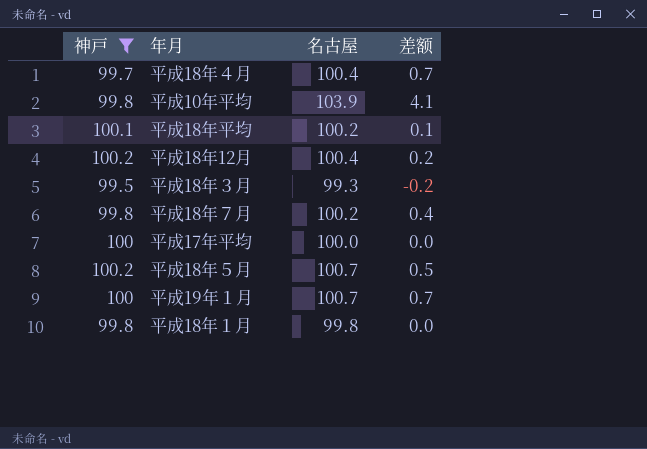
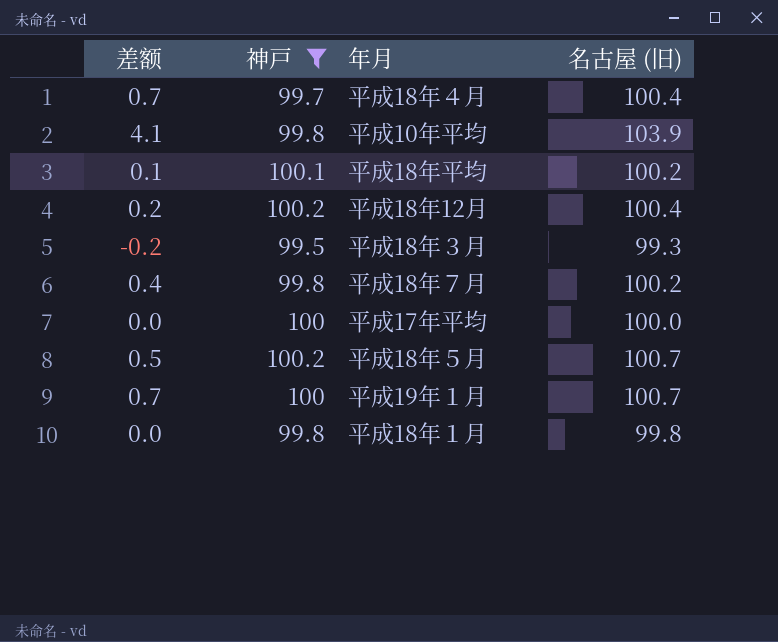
column 差额 | position: 4 -> 1
column name: 名古屋 -> 名古屋 (旧)

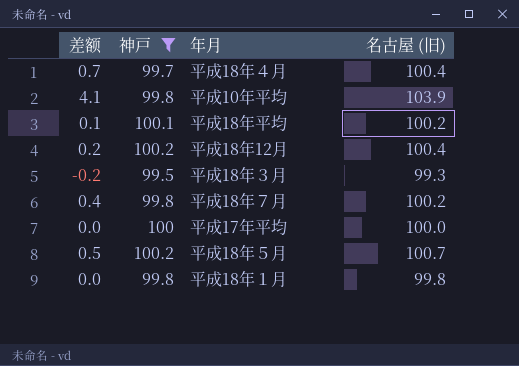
row 平成19年１月: 0.7 | 100 | 100.7 -> none

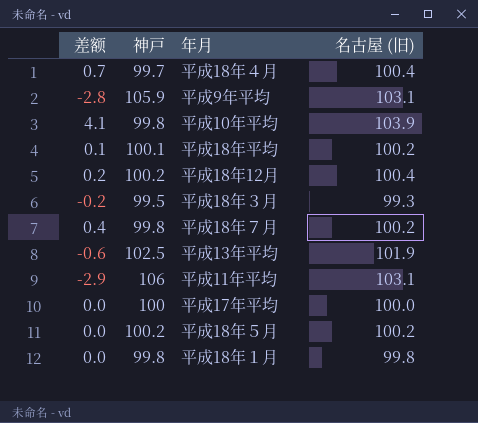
filter: 神戸 <= 100.2 -> none
平成18年５月 | 差额: 0.5 -> 0.0
平成18年５月 | 名古屋 (旧): 100.7 -> 100.2

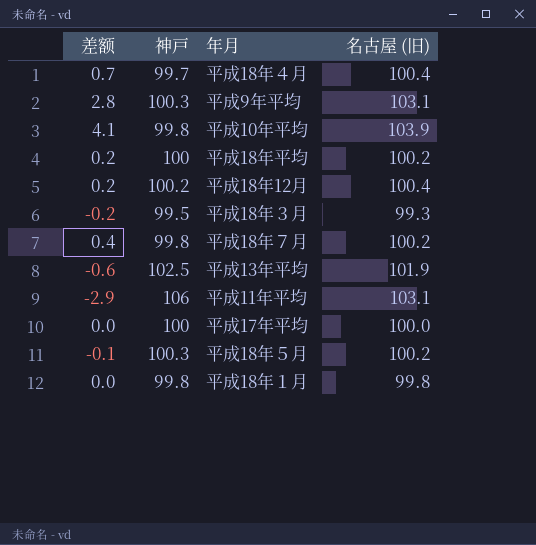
平成9年平均 | 差额: -2.8 -> 2.8
平成9年平均 | 神戸: 105.9 -> 100.3
平成18年平均 | 差额: 0.1 -> 0.2
平成18年平均 | 神戸: 100.1 -> 100
平成18年５月 | 差额: 0.0 -> -0.1
平成18年５月 | 神戸: 100.2 -> 100.3

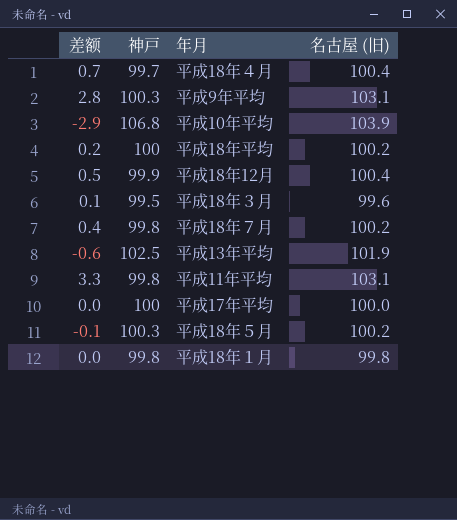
平成10年平均 | 差额: 4.1 -> -2.9
平成10年平均 | 神戸: 99.8 -> 106.8
平成18年12月 | 差额: 0.2 -> 0.5
平成18年12月 | 神戸: 100.2 -> 99.9
平成18年３月 | 差额: -0.2 -> 0.1
平成18年３月 | 名古屋 (旧): 99.3 -> 99.6
平成11年平均 | 差额: -2.9 -> 3.3
平成11年平均 | 神戸: 106 -> 99.8

